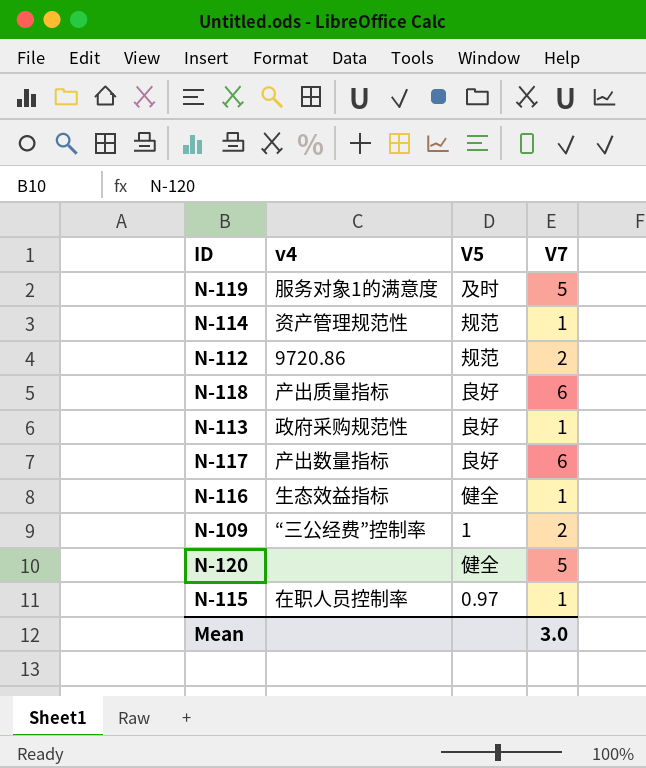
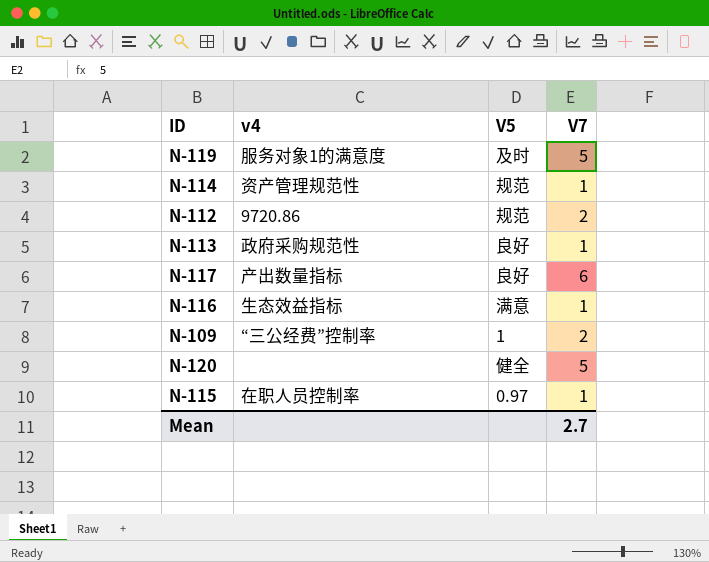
row N-118: 产出质量指标 | 良好 | 6 -> none
N-116 | V5: 健全 -> 满意
Mean | V7: 3.0 -> 2.7

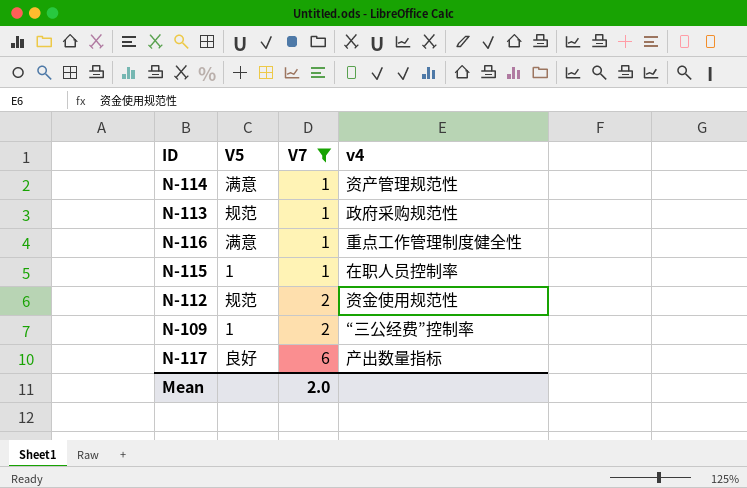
filter: none -> V7 != 5
row order: none -> V7 ascending
column v4 | position: 2 -> 4
N-114 | V5: 规范 -> 满意
N-113 | V5: 良好 -> 规范
N-116 | v4: 生态效益指标 -> 重点工作管理制度健全性
N-115 | V5: 0.97 -> 1
N-112 | v4: 9720.86 -> 资金使用规范性
Mean | V7: 2.7 -> 2.0

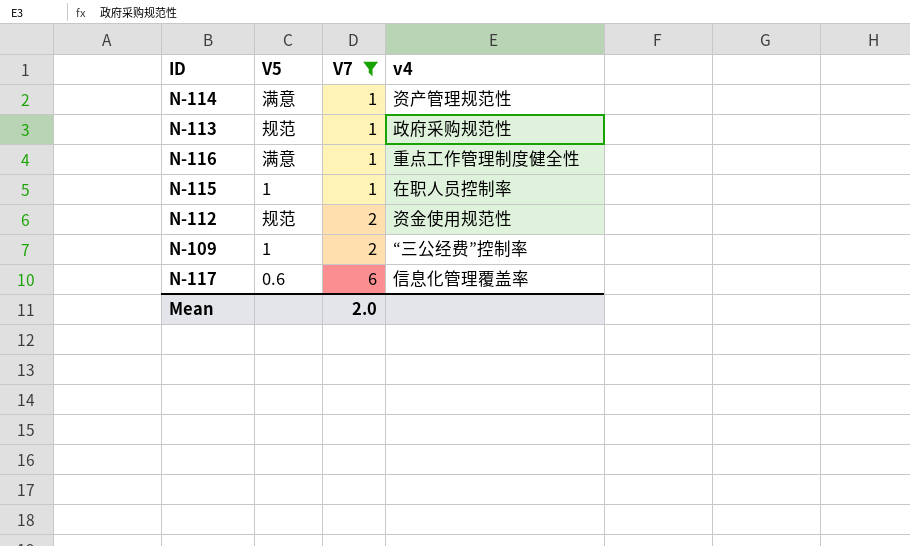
N-117 | V5: 良好 -> 0.6
N-117 | v4: 产出数量指标 -> 信息化管理覆盖率

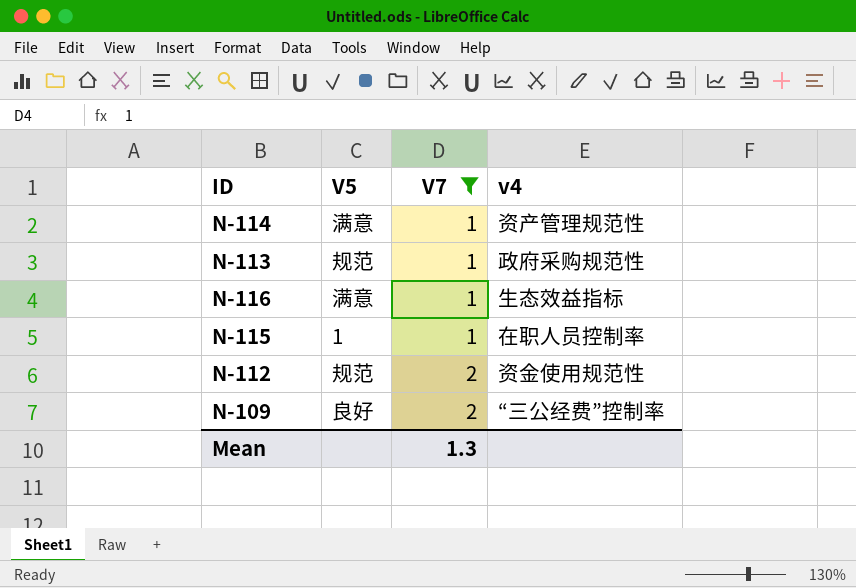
row N-117: 0.6 | 6 | 信息化管理覆盖率 -> none
N-116 | v4: 重点工作管理制度健全性 -> 生态效益指标
N-109 | V5: 1 -> 良好
Mean | V7: 2.0 -> 1.3

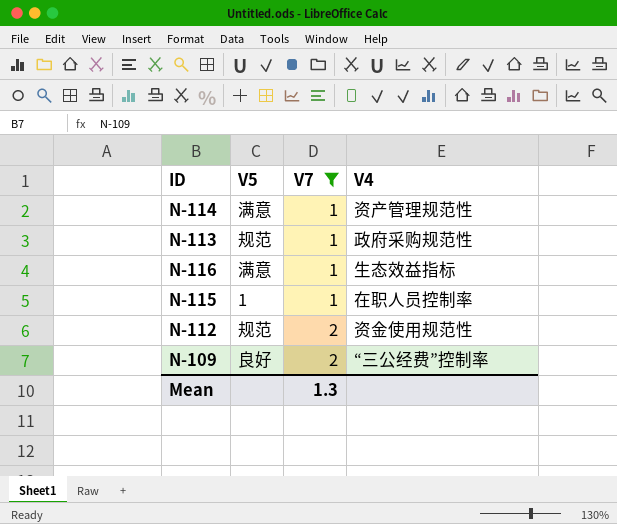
column name: v4 -> V4

